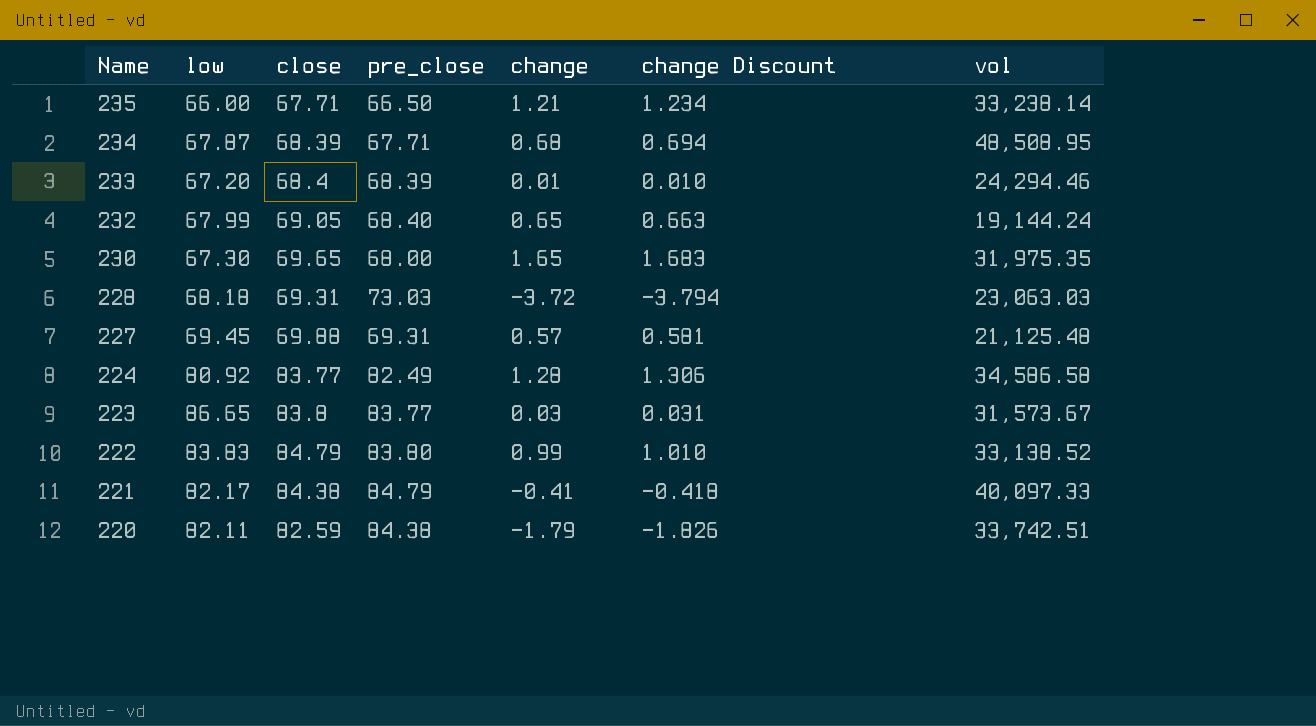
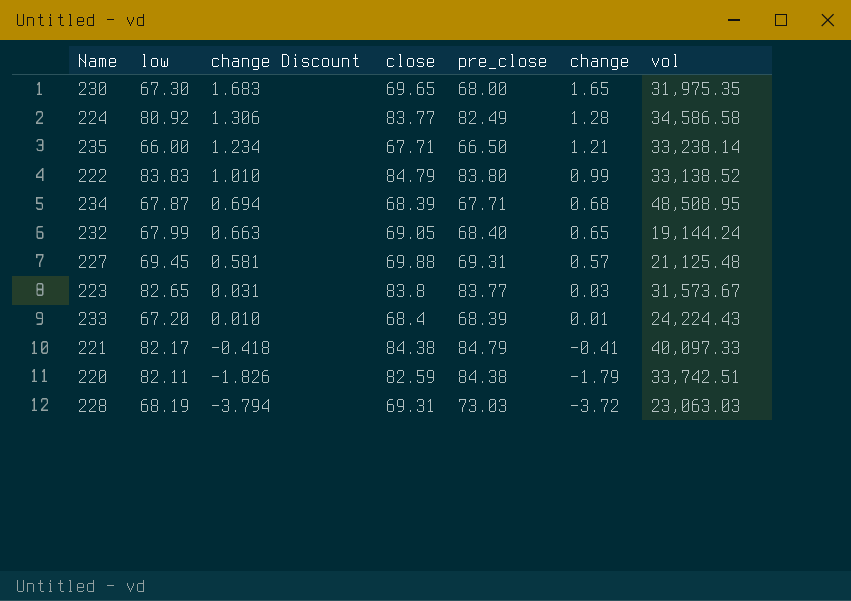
row order: Name descending -> change Discount descending
column change Discount | position: 6 -> 3
223 | low: 86.65 -> 82.65
233 | vol: 24,294.46 -> 24,224.43
228 | low: 68.18 -> 68.19

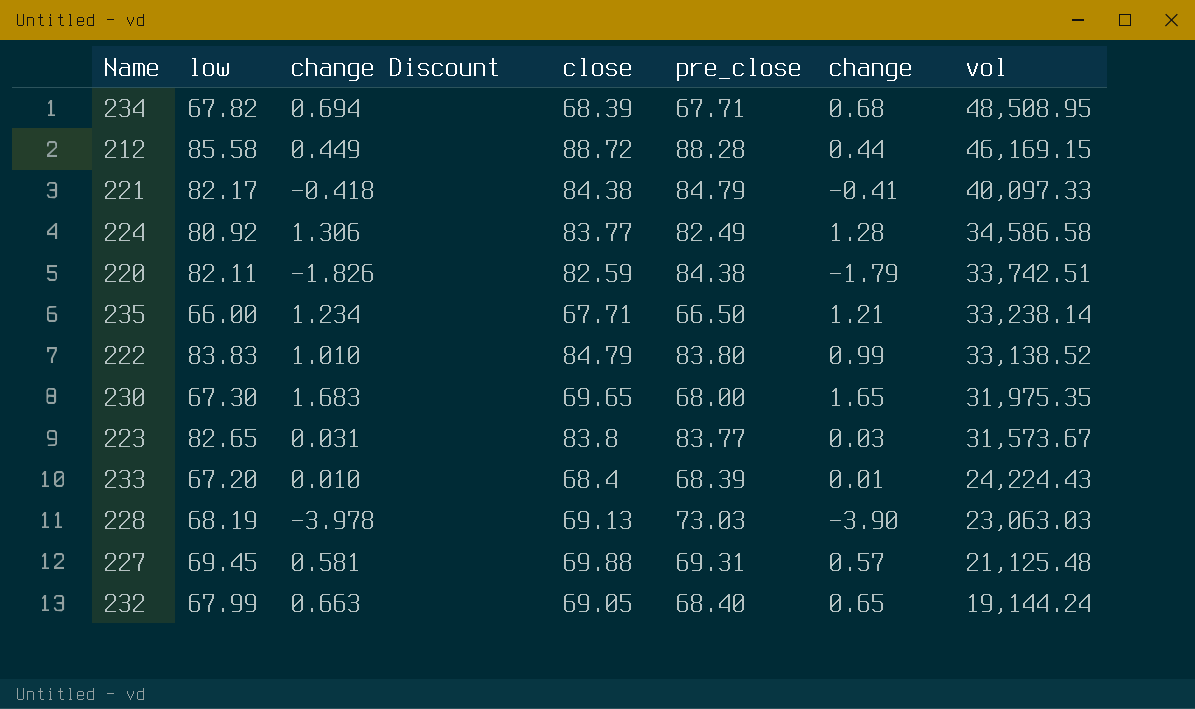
row order: change Discount descending -> vol descending
234 | low: 67.87 -> 67.82
row 212: none -> 85.58 | 0.449 | 88.72 | 88.28 | 0.44 | 46,169.15
228 | change Discount: -3.794 -> -3.978
228 | close: 69.31 -> 69.13
228 | change: -3.72 -> -3.90

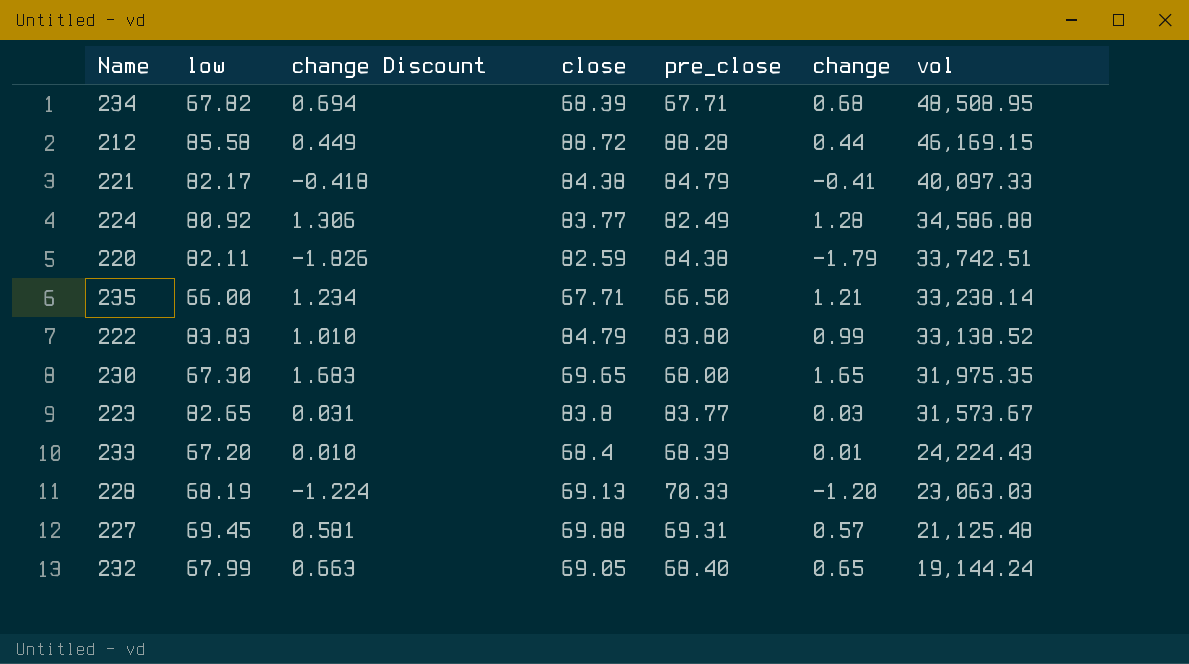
224 | vol: 34,586.58 -> 34,586.88
228 | change Discount: -3.978 -> -1.224
228 | pre_close: 73.03 -> 70.33
228 | change: -3.90 -> -1.20

